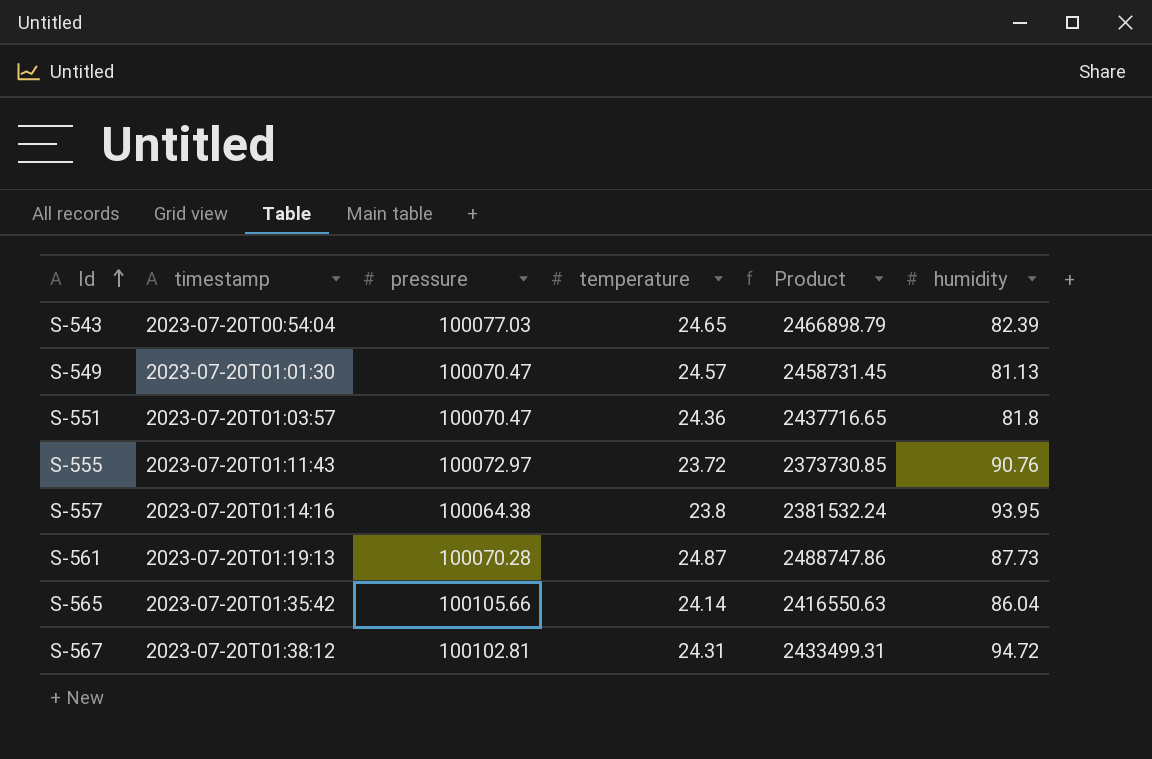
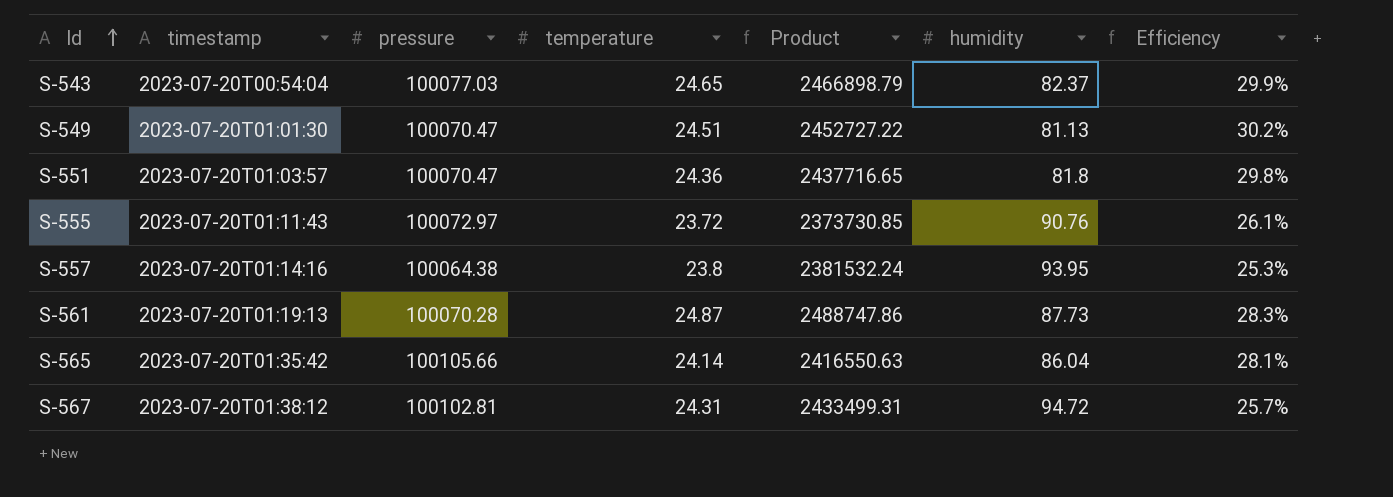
column Efficiency | formula: none -> [temperature] / [humidity]
S-543 | humidity: 82.39 -> 82.37
S-549 | temperature: 24.57 -> 24.51
S-549 | Product: 2458731.45 -> 2452727.22

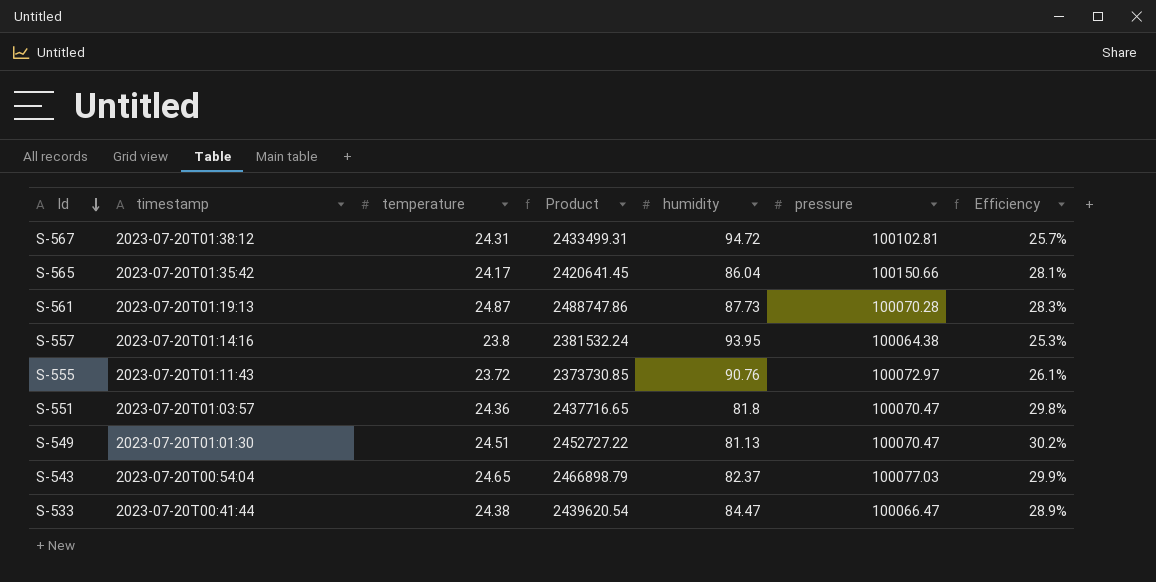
row order: Id ascending -> Id descending
column pressure | position: 3 -> 6
S-565 | temperature: 24.14 -> 24.17
S-565 | Product: 2416550.63 -> 2420641.45
S-565 | pressure: 100105.66 -> 100150.66
row S-533: none -> 2023-07-20T00:41:44 | 24.38 | 2439620.54 | 84.47 | 100066.47 | 28.9%

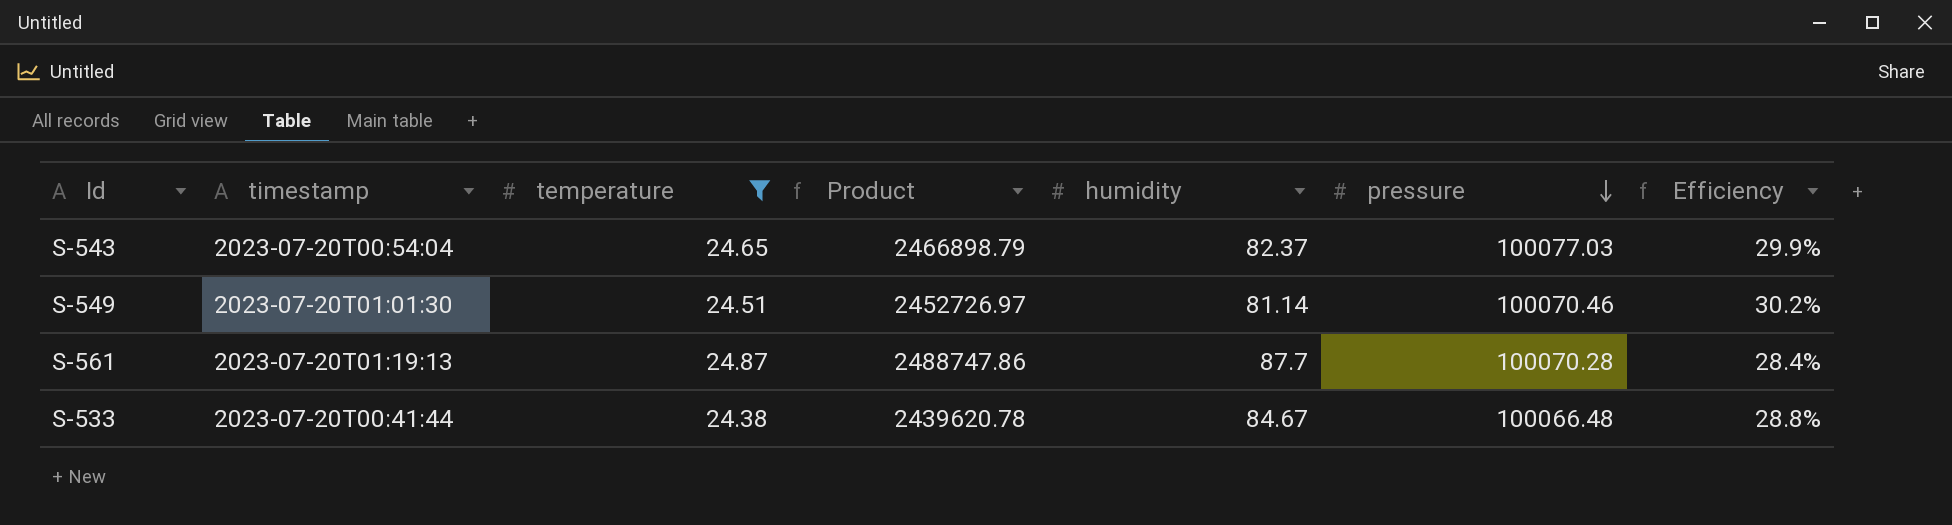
filter: none -> temperature >= 24.38
row order: Id descending -> pressure descending
S-549 | Product: 2452727.22 -> 2452726.97
S-549 | humidity: 81.13 -> 81.14
S-549 | pressure: 100070.47 -> 100070.46
S-561 | humidity: 87.73 -> 87.7
S-561 | Efficiency: 28.3% -> 28.4%
S-533 | Product: 2439620.54 -> 2439620.78
S-533 | humidity: 84.47 -> 84.67
S-533 | pressure: 100066.47 -> 100066.48
S-533 | Efficiency: 28.9% -> 28.8%

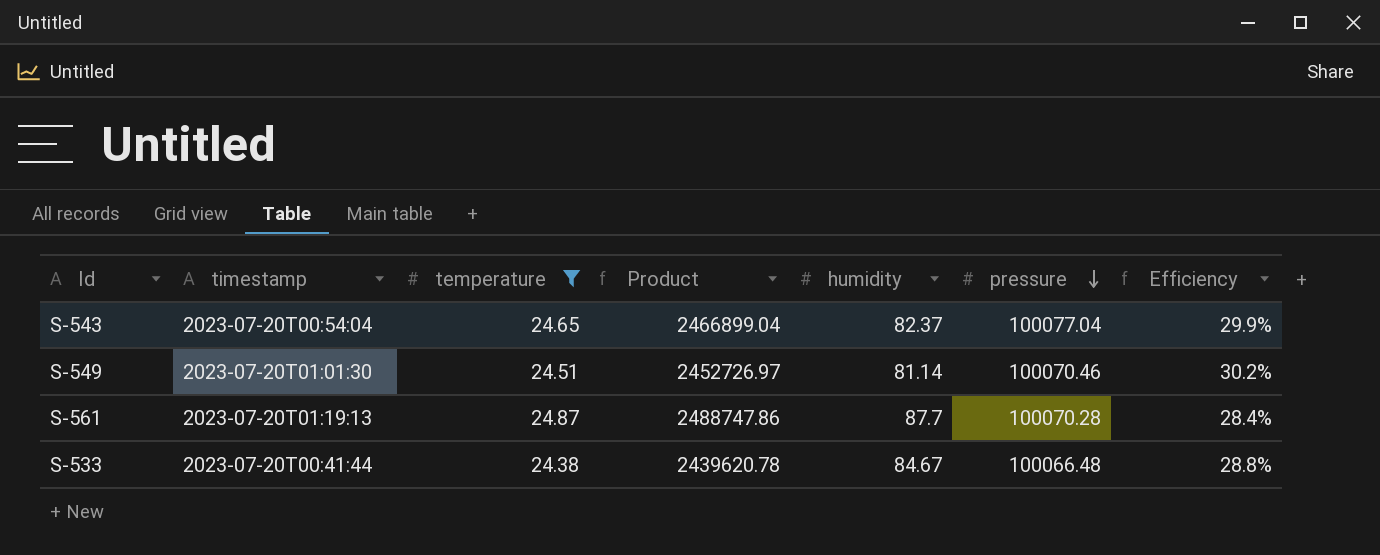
S-543 | Product: 2466898.79 -> 2466899.04
S-543 | pressure: 100077.03 -> 100077.04

